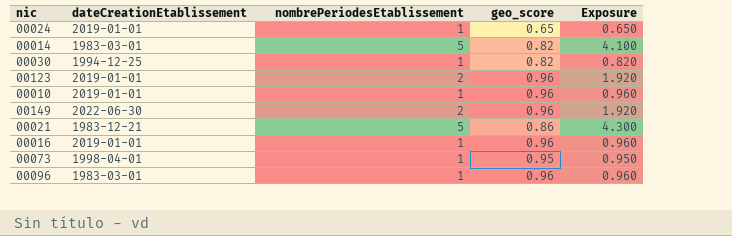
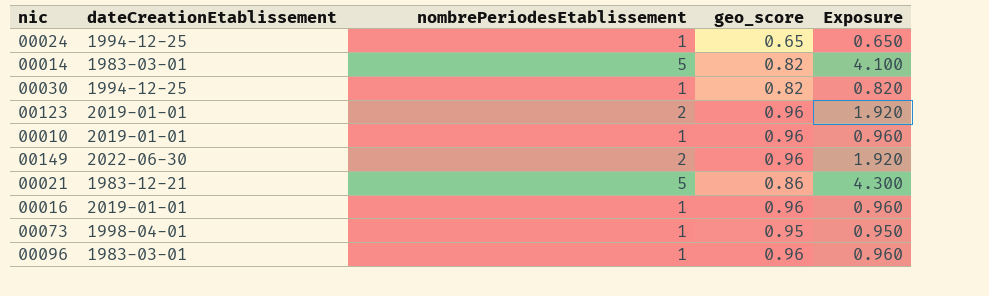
00024 | dateCreationEtablissement: 2019-01-01 -> 1994-12-25

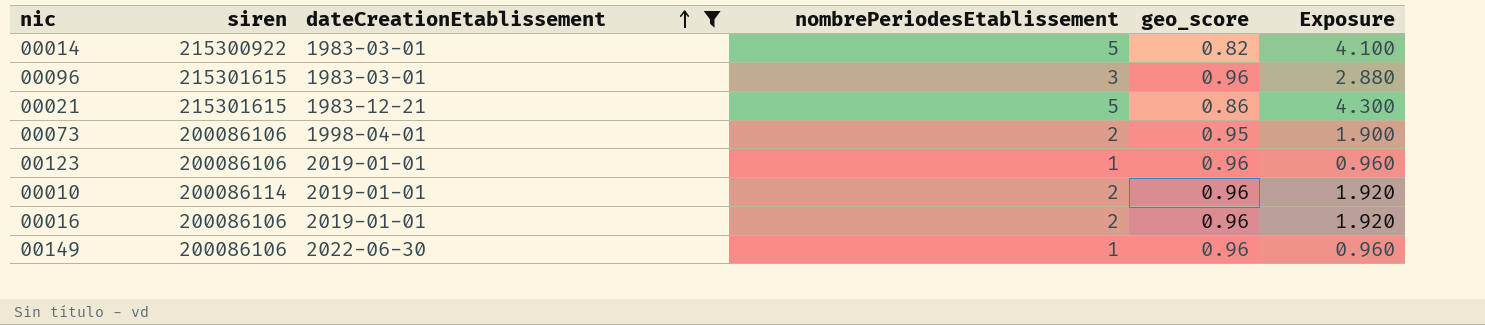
filter: none -> dateCreationEtablissement != 1994-12-25
row order: none -> dateCreationEtablissement ascending
column siren | position: none -> 2
00096 | nombrePeriodesEtablissement: 1 -> 3
00096 | Exposure: 0.960 -> 2.880
00073 | nombrePeriodesEtablissement: 1 -> 2
00073 | Exposure: 0.950 -> 1.900
00123 | nombrePeriodesEtablissement: 2 -> 1
00123 | Exposure: 1.920 -> 0.960
00010 | nombrePeriodesEtablissement: 1 -> 2
00010 | Exposure: 0.960 -> 1.920
00016 | nombrePeriodesEtablissement: 1 -> 2
00016 | Exposure: 0.960 -> 1.920
00149 | nombrePeriodesEtablissement: 2 -> 1
00149 | Exposure: 1.920 -> 0.960

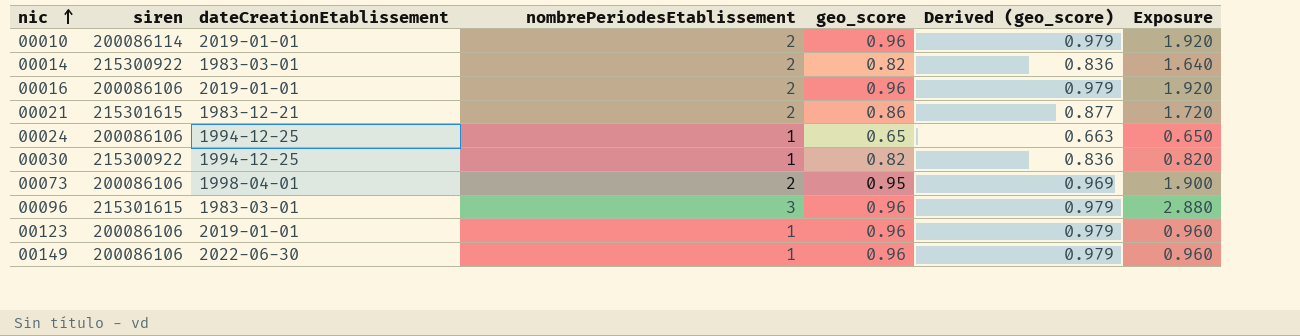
filter: dateCreationEtablissement != 1994-12-25 -> none
row order: dateCreationEtablissement ascending -> nic ascending
column Derived (geo_score) | formula: none -> [geo_score] * 1.02
00014 | nombrePeriodesEtablissement: 5 -> 2
00014 | Exposure: 4.100 -> 1.640
00021 | nombrePeriodesEtablissement: 5 -> 2
00021 | Exposure: 4.300 -> 1.720

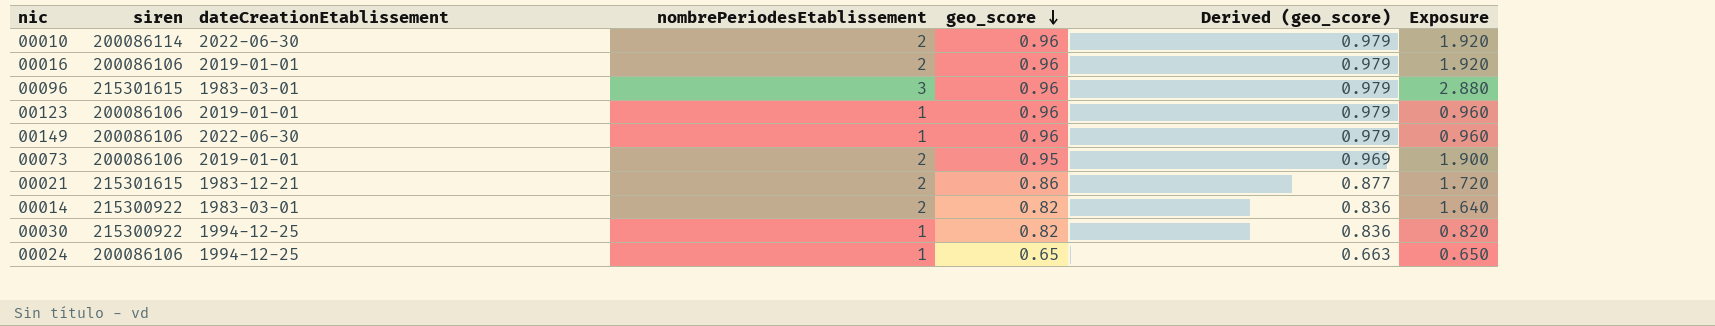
row order: nic ascending -> geo_score descending
00010 | dateCreationEtablissement: 2019-01-01 -> 2022-06-30
00073 | dateCreationEtablissement: 1998-04-01 -> 2019-01-01

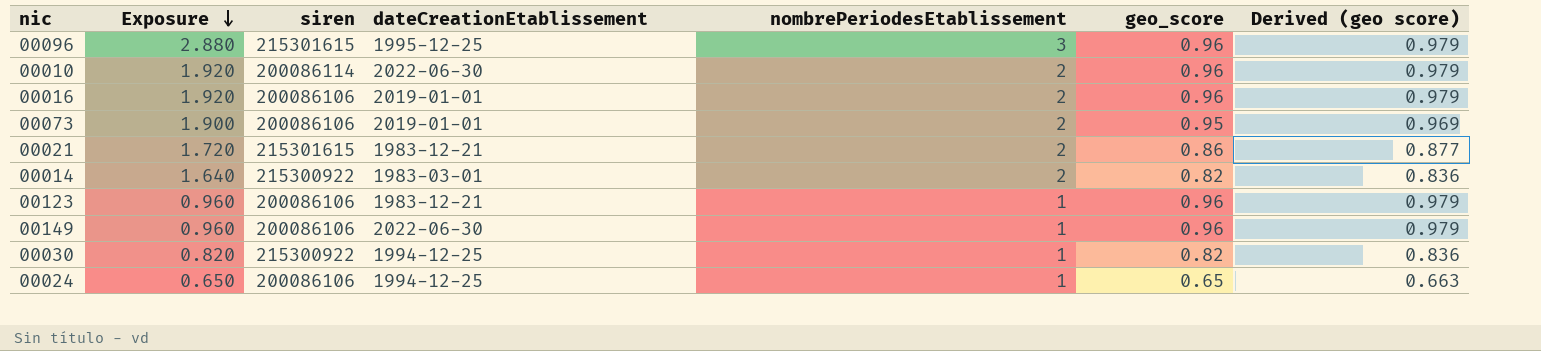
row order: geo_score descending -> Exposure descending
column Exposure | position: 7 -> 2
column name: Derived (geo_score) -> Derived (geo score)
00096 | dateCreationEtablissement: 1983-03-01 -> 1995-12-25
00123 | dateCreationEtablissement: 2019-01-01 -> 1983-12-21

